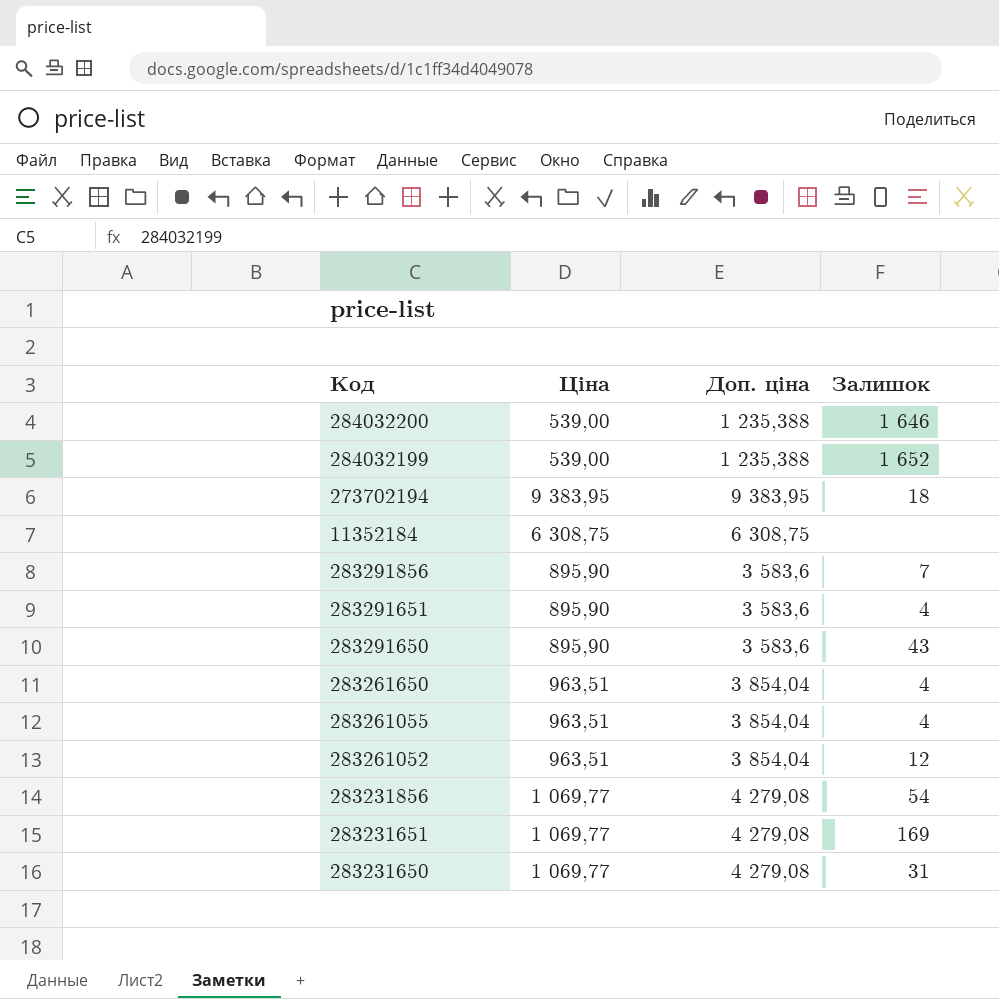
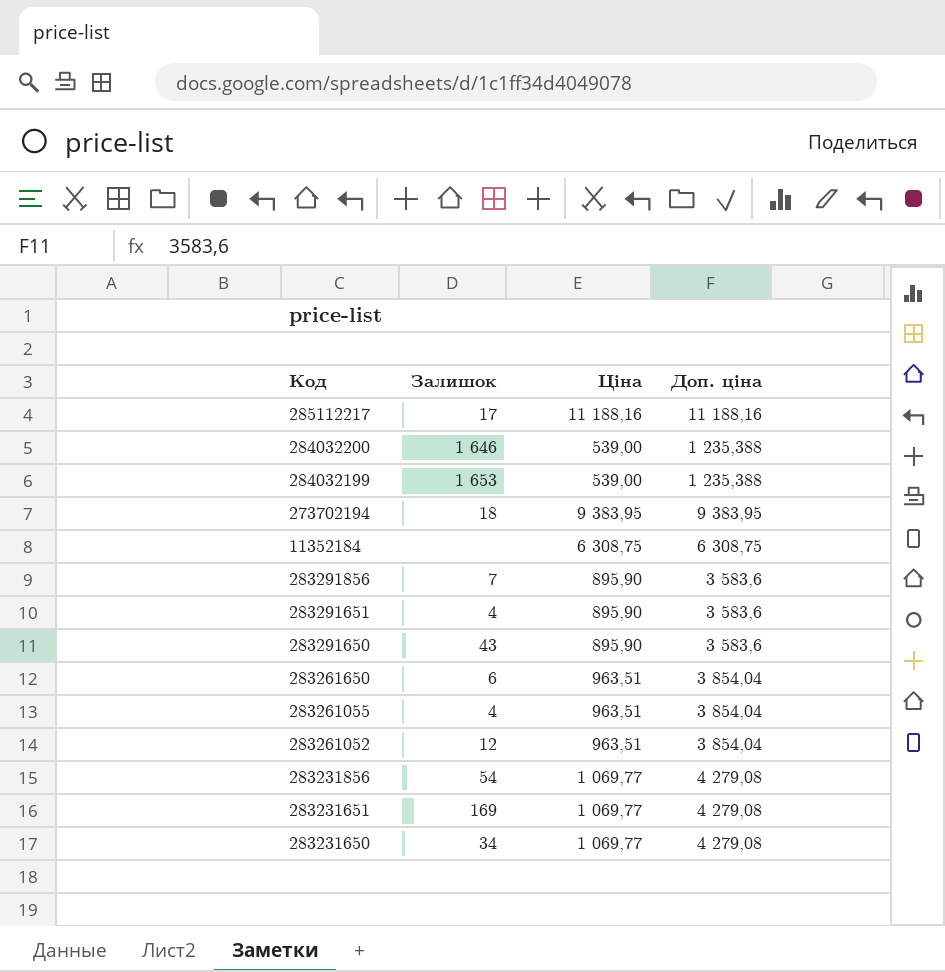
column Залишок | position: 4 -> 2
row 285112217: none -> 17 | 11 188,16 | 11 188,16
284032199 | Залишок: 1 652 -> 1 653
283261650 | Залишок: 4 -> 6
283231650 | Залишок: 31 -> 34

